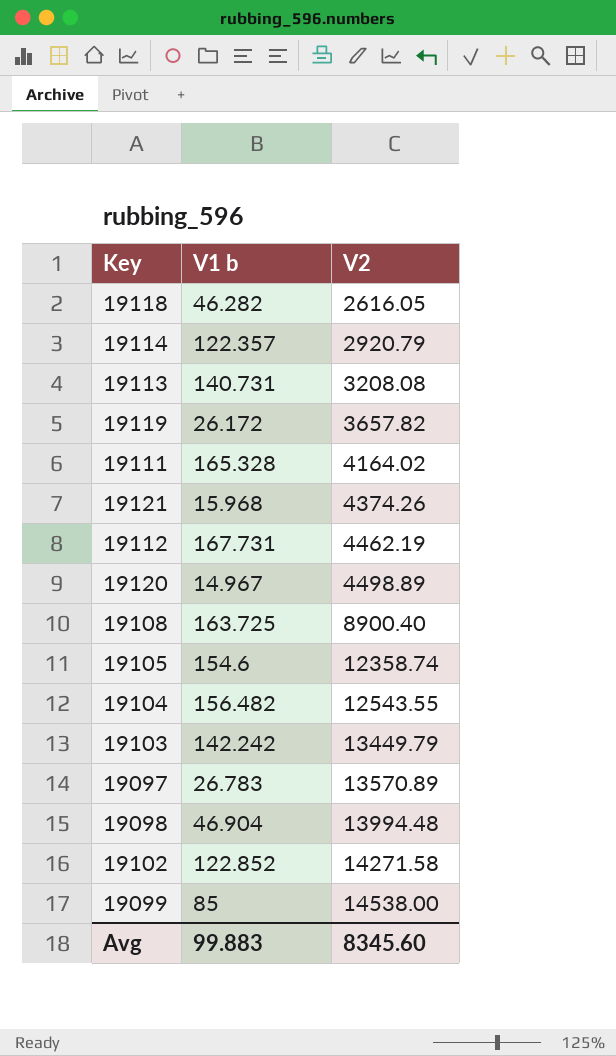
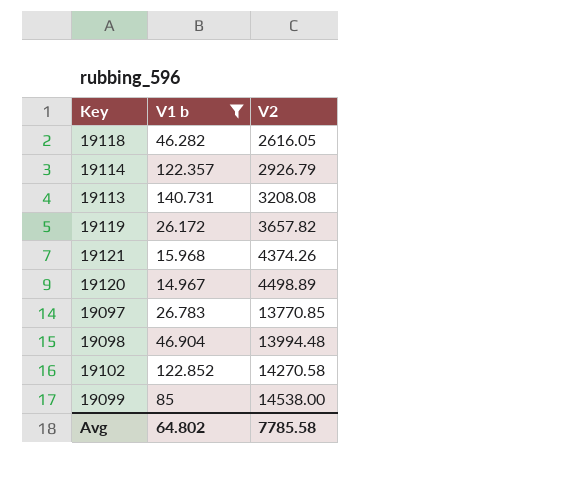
filter: none -> V1 b <= 140.731
19114 | V2: 2920.79 -> 2926.79
19097 | V2: 13570.89 -> 13770.85
19102 | V2: 14271.58 -> 14270.58
Avg | V1 b: 99.883 -> 64.802
Avg | V2: 8345.60 -> 7785.58

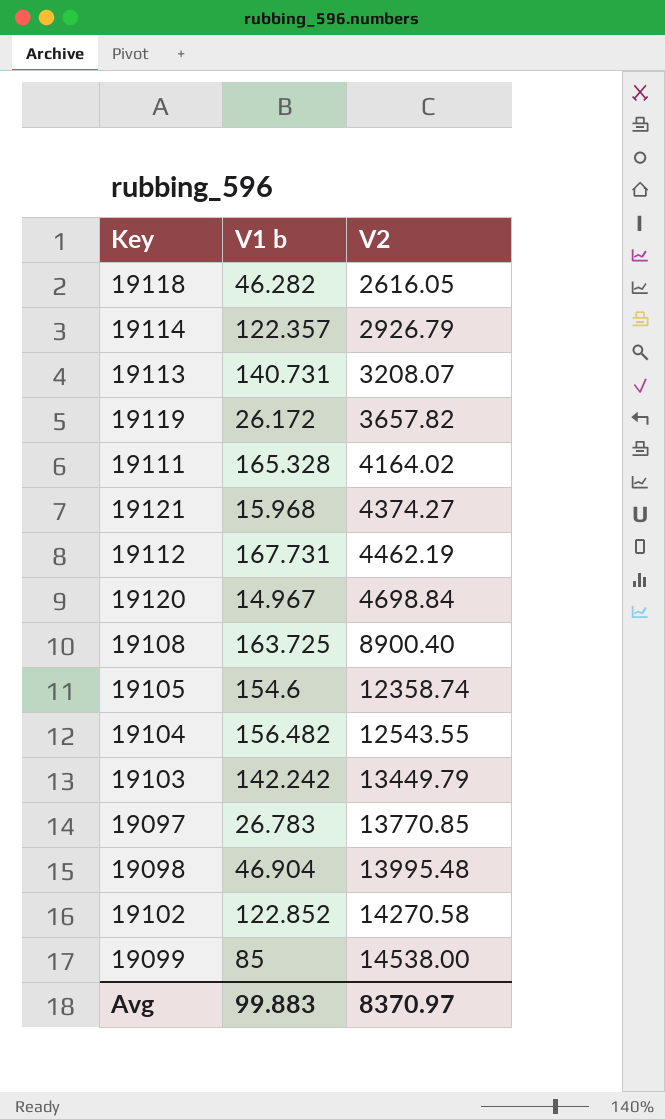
filter: V1 b <= 140.731 -> none
19113 | V2: 3208.08 -> 3208.07
19121 | V2: 4374.26 -> 4374.27
19120 | V2: 4498.89 -> 4698.84
19098 | V2: 13994.48 -> 13995.48
Avg | V1 b: 64.802 -> 99.883
Avg | V2: 7785.58 -> 8370.97

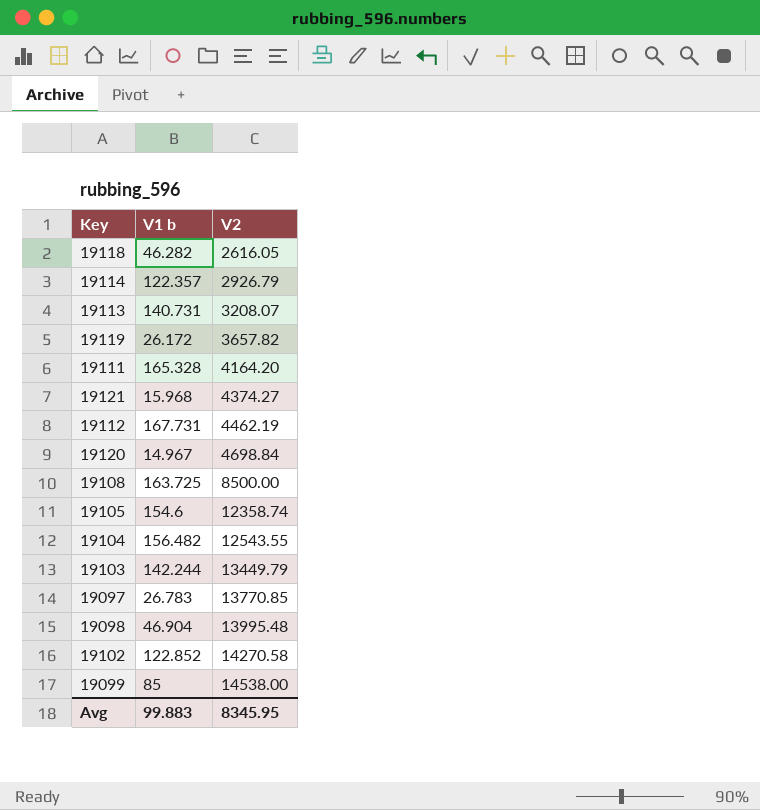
19111 | V2: 4164.02 -> 4164.20
19108 | V2: 8900.40 -> 8500.00
19103 | V1 b: 142.242 -> 142.244
Avg | V2: 8370.97 -> 8345.95

